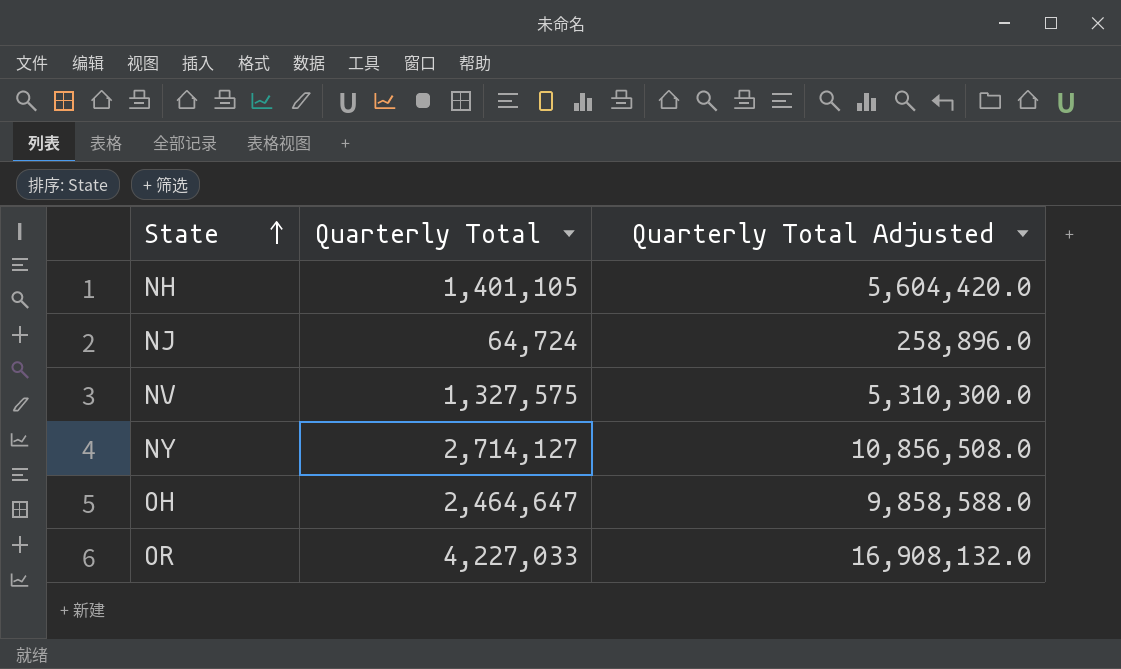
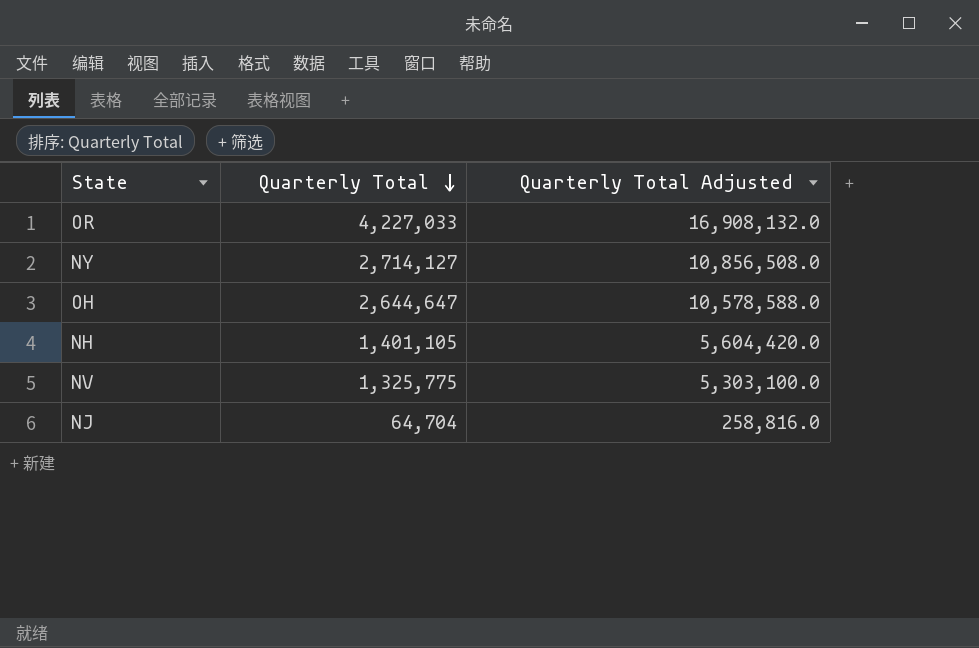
row order: State ascending -> Quarterly Total descending
OH | Quarterly Total: 2,464,647 -> 2,644,647
OH | Quarterly Total Adjusted: 9,858,588.0 -> 10,578,588.0
NV | Quarterly Total: 1,327,575 -> 1,325,775
NV | Quarterly Total Adjusted: 5,310,300.0 -> 5,303,100.0
NJ | Quarterly Total: 64,724 -> 64,704
NJ | Quarterly Total Adjusted: 258,896.0 -> 258,816.0

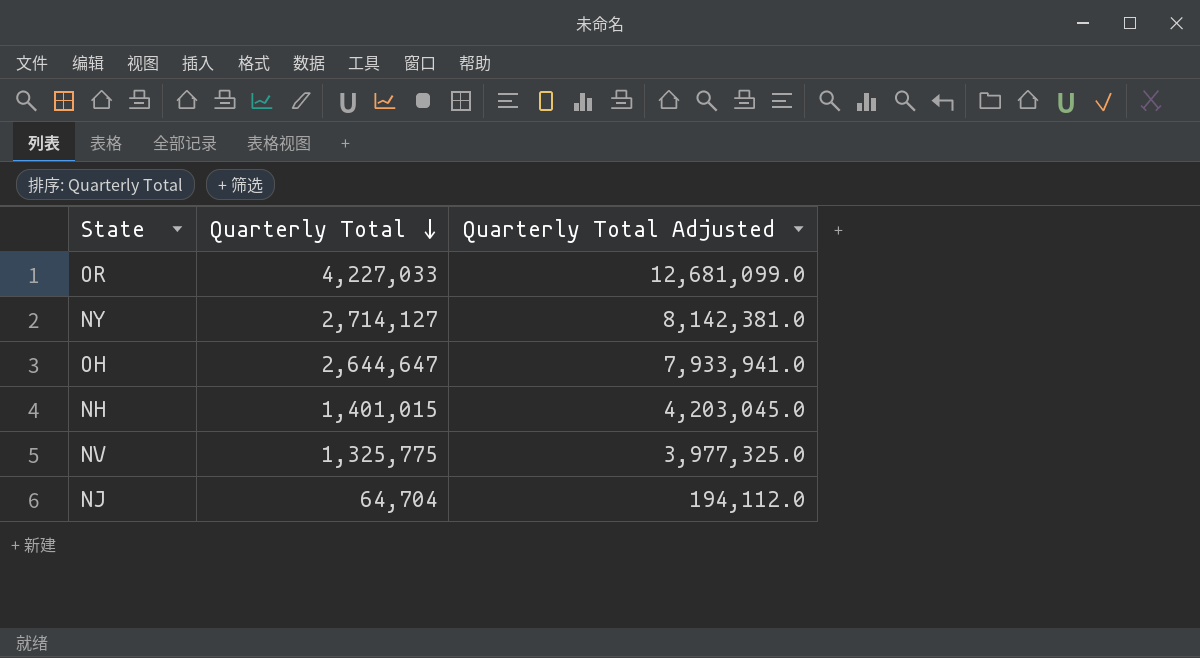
column Quarterly Total Adjusted | formula: [Quarterly Total] * 4 -> [Quarterly Total] * 3
NH | Quarterly Total: 1,401,105 -> 1,401,015

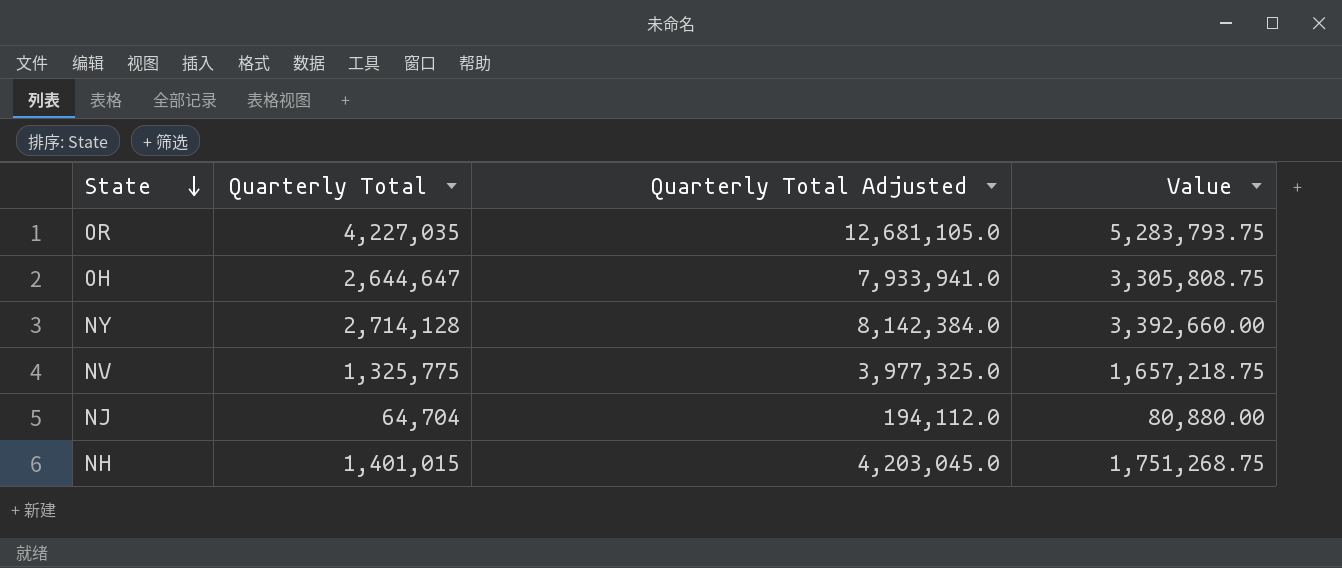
row order: Quarterly Total descending -> State descending
column Value | formula: none -> [Quarterly Total] * 1.25
OR | Quarterly Total: 4,227,033 -> 4,227,035
OR | Quarterly Total Adjusted: 12,681,099.0 -> 12,681,105.0
NY | Quarterly Total: 2,714,127 -> 2,714,128
NY | Quarterly Total Adjusted: 8,142,381.0 -> 8,142,384.0

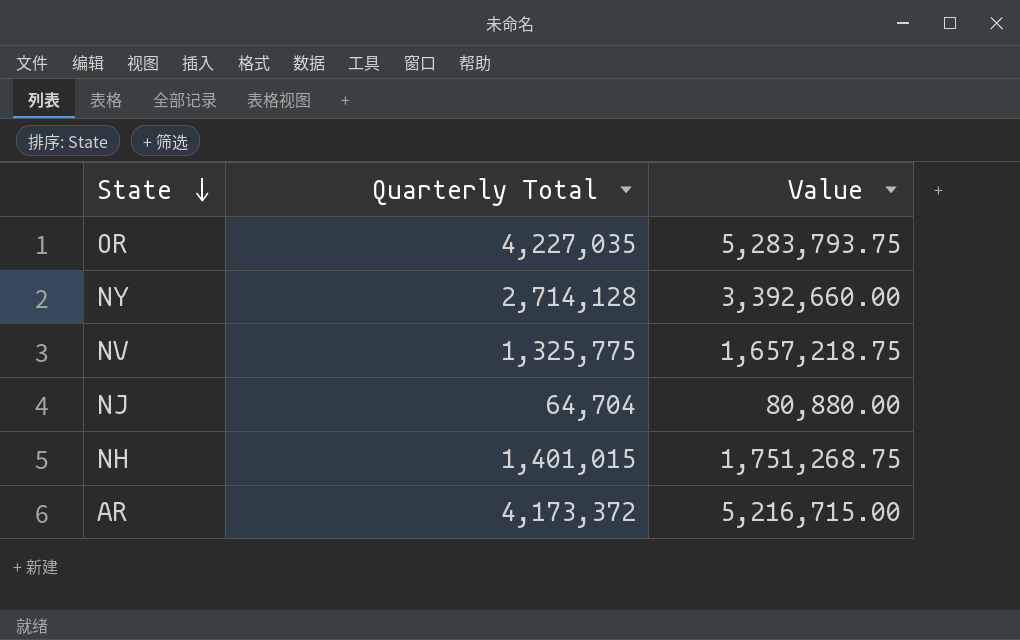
column Quarterly Total Adjusted | formula: [Quarterly Total] * 3 -> none
row OH: 2,644,647 | 7,933,941.0 | 3,305,808.75 -> none
row AR: none -> 4,173,372 | 5,216,715.00

